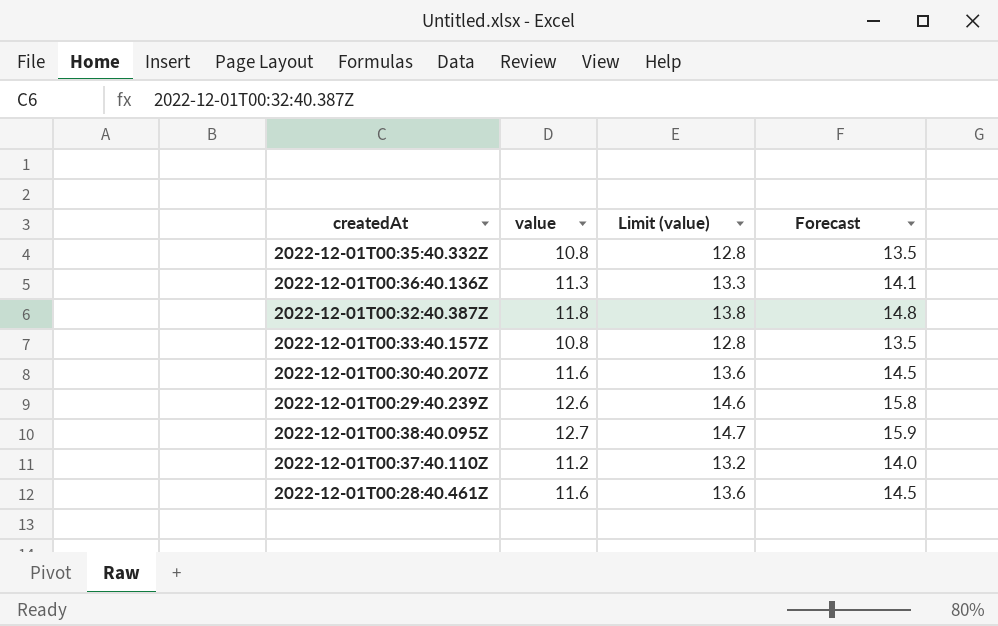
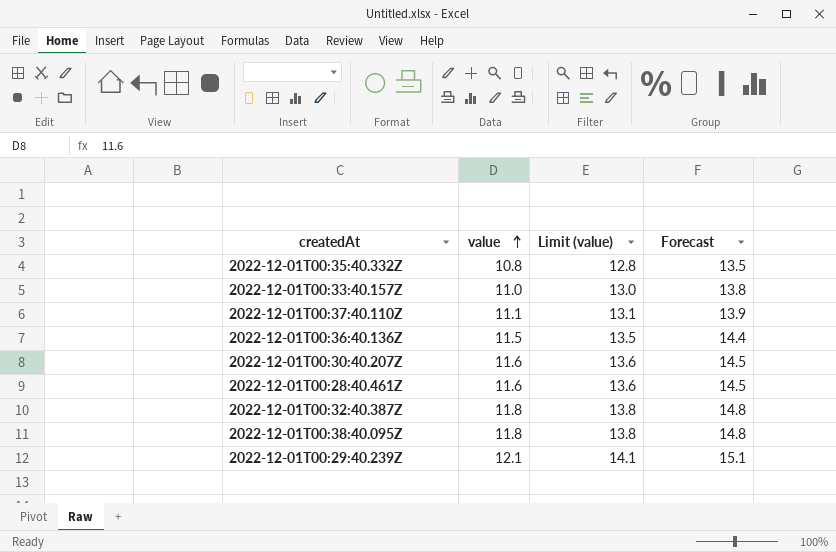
row order: none -> value ascending
2022-12-01T00:33:40.157Z | value: 10.8 -> 11.0
2022-12-01T00:33:40.157Z | Limit (value): 12.8 -> 13.0
2022-12-01T00:33:40.157Z | Forecast: 13.5 -> 13.8
2022-12-01T00:37:40.110Z | value: 11.2 -> 11.1
2022-12-01T00:37:40.110Z | Limit (value): 13.2 -> 13.1
2022-12-01T00:37:40.110Z | Forecast: 14.0 -> 13.9
2022-12-01T00:36:40.136Z | value: 11.3 -> 11.5
2022-12-01T00:36:40.136Z | Limit (value): 13.3 -> 13.5
2022-12-01T00:36:40.136Z | Forecast: 14.1 -> 14.4
2022-12-01T00:38:40.095Z | value: 12.7 -> 11.8
2022-12-01T00:38:40.095Z | Limit (value): 14.7 -> 13.8
2022-12-01T00:38:40.095Z | Forecast: 15.9 -> 14.8
2022-12-01T00:29:40.239Z | value: 12.6 -> 12.1
2022-12-01T00:29:40.239Z | Limit (value): 14.6 -> 14.1
2022-12-01T00:29:40.239Z | Forecast: 15.8 -> 15.1

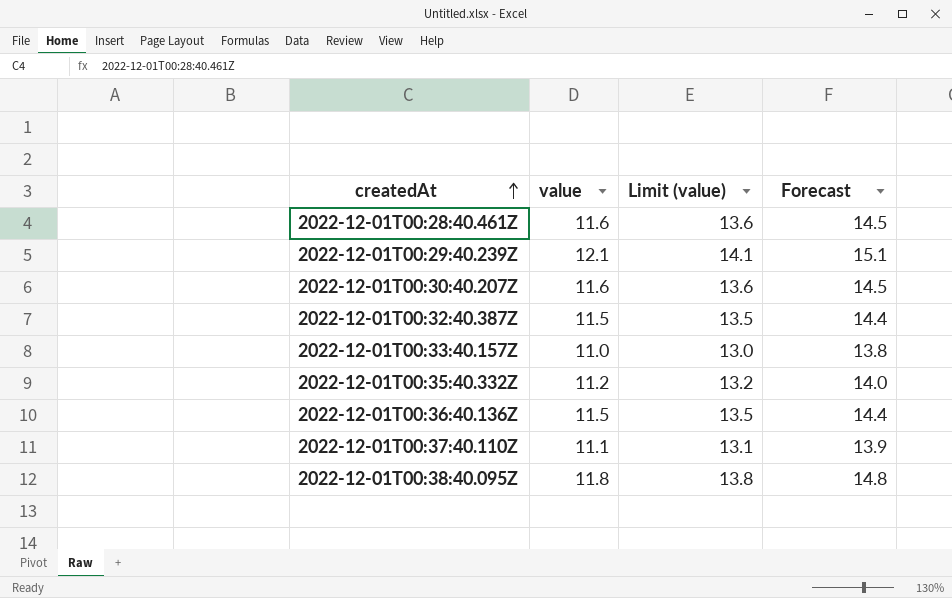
row order: value ascending -> createdAt ascending
2022-12-01T00:32:40.387Z | value: 11.8 -> 11.5
2022-12-01T00:32:40.387Z | Limit (value): 13.8 -> 13.5
2022-12-01T00:32:40.387Z | Forecast: 14.8 -> 14.4
2022-12-01T00:35:40.332Z | value: 10.8 -> 11.2
2022-12-01T00:35:40.332Z | Limit (value): 12.8 -> 13.2
2022-12-01T00:35:40.332Z | Forecast: 13.5 -> 14.0

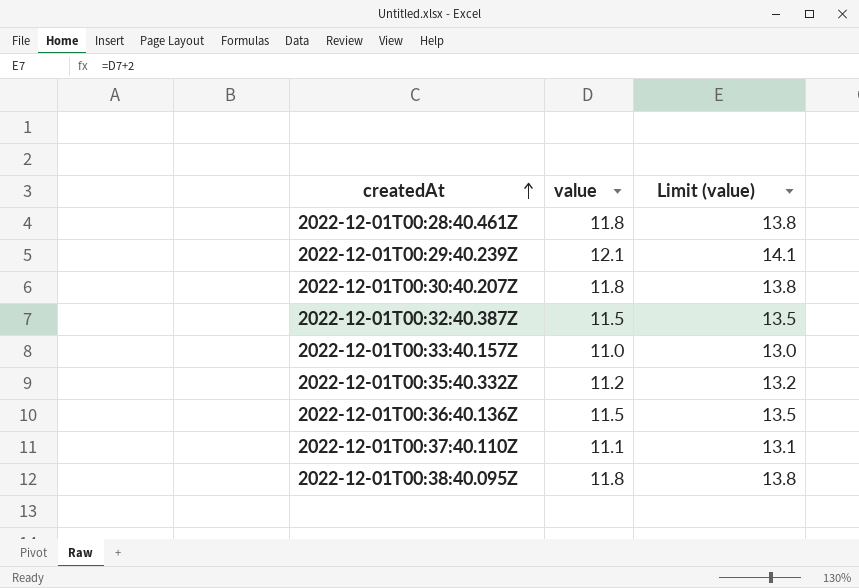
column Forecast | formula: [value] * 1.25 -> none
2022-12-01T00:28:40.461Z | value: 11.6 -> 11.8
2022-12-01T00:28:40.461Z | Limit (value): 13.6 -> 13.8
2022-12-01T00:30:40.207Z | value: 11.6 -> 11.8
2022-12-01T00:30:40.207Z | Limit (value): 13.6 -> 13.8

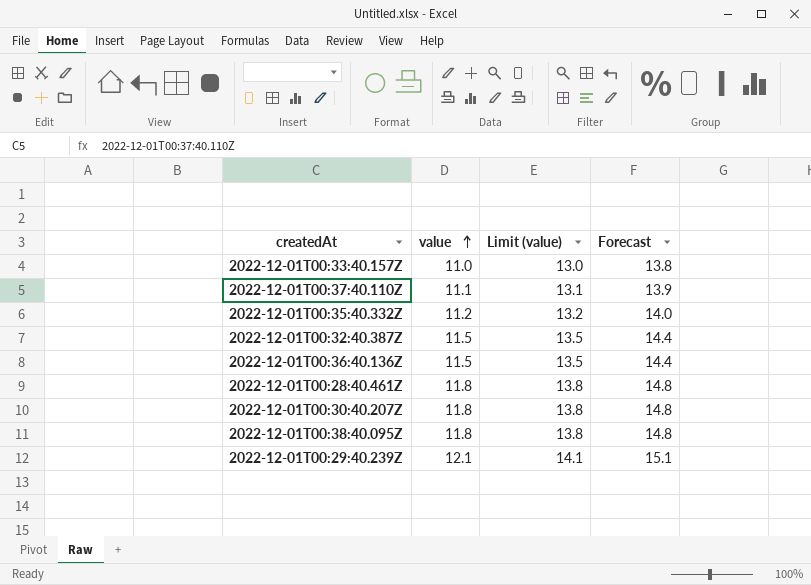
row order: createdAt ascending -> value ascending
column Forecast | formula: none -> [value] * 1.25

